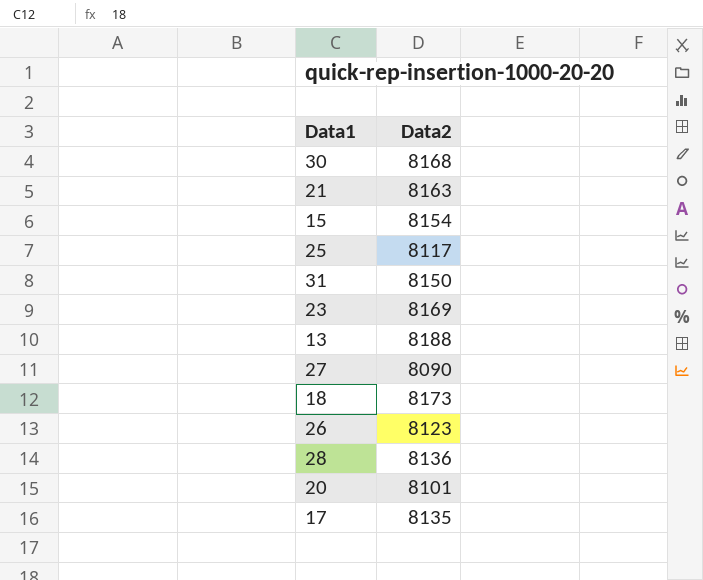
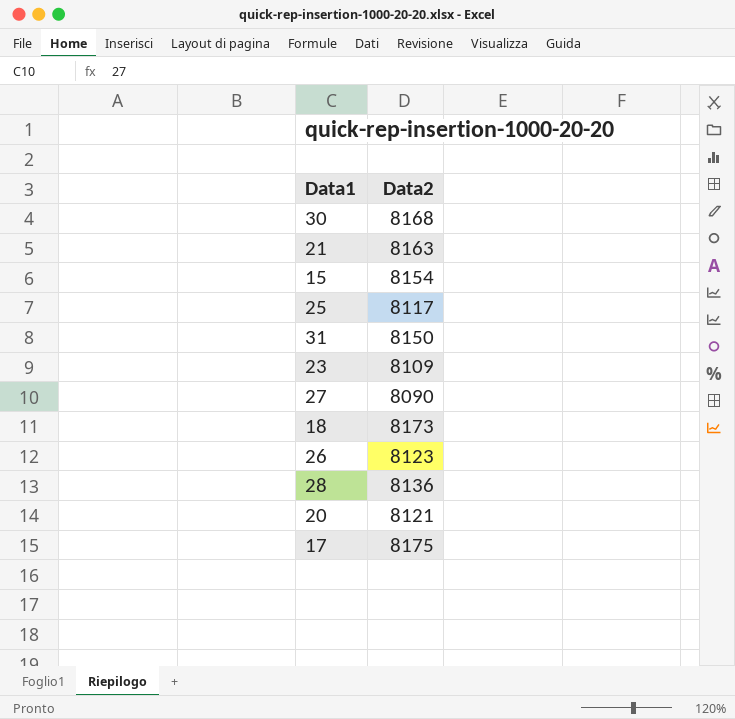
row 13: 8188 -> none
23 | Data2: 8169 -> 8109
20 | Data2: 8101 -> 8121
17 | Data2: 8135 -> 8175

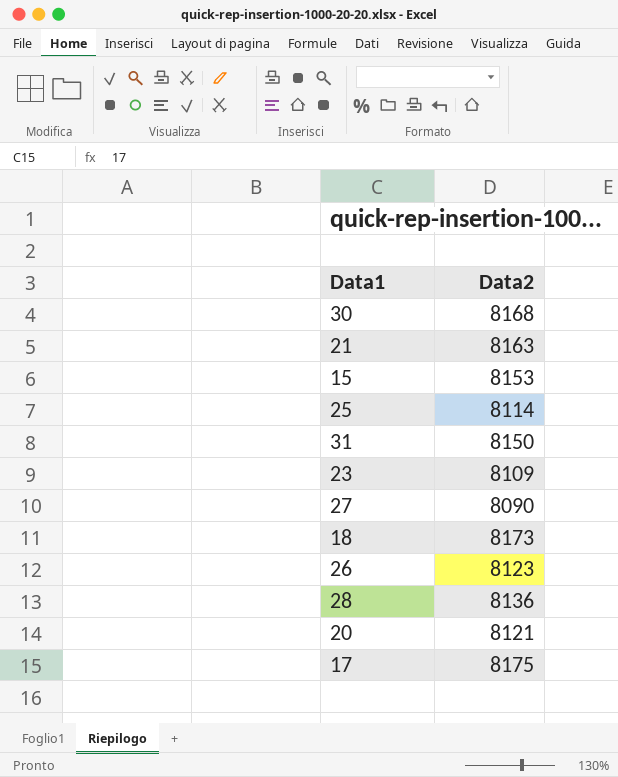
15 | Data2: 8154 -> 8153
25 | Data2: 8117 -> 8114

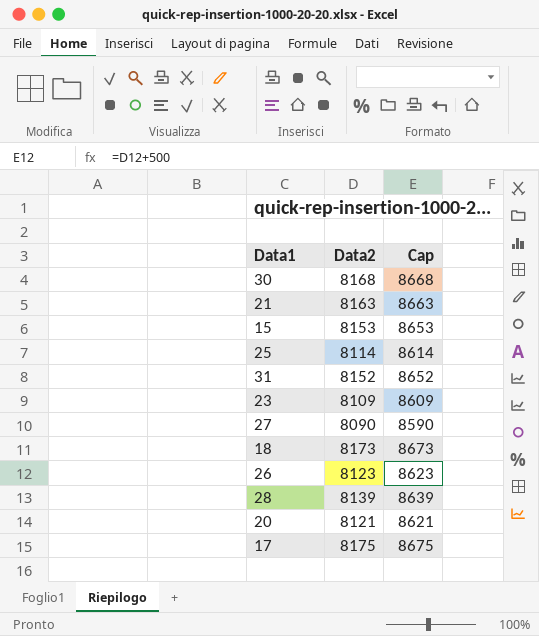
column Cap | formula: none -> [Data2] + 500
31 | Data2: 8150 -> 8152
28 | Data2: 8136 -> 8139

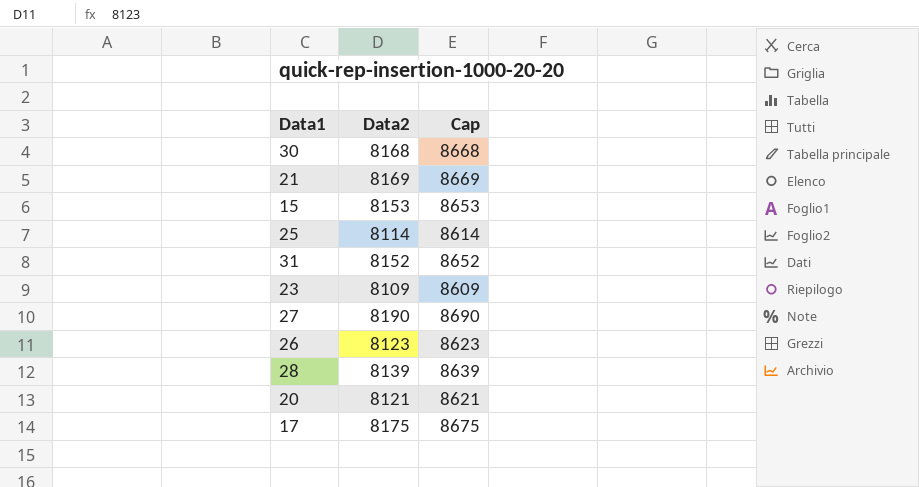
row 18: 8173 | 8673 -> none
21 | Data2: 8163 -> 8169
21 | Cap: 8663 -> 8669
27 | Data2: 8090 -> 8190
27 | Cap: 8590 -> 8690

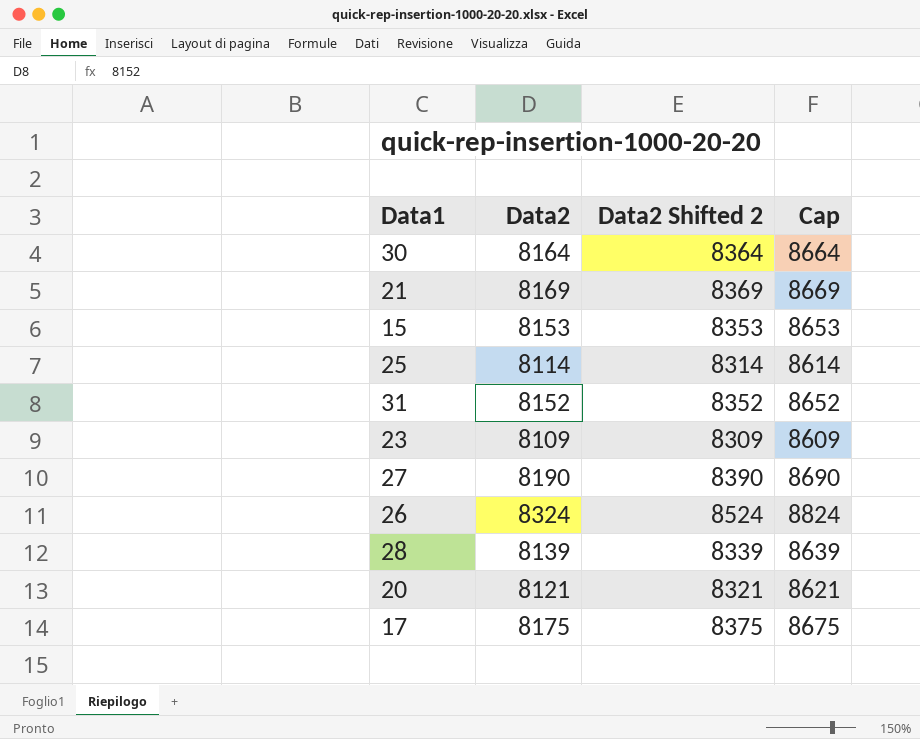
column Data2 Shifted 2 | formula: none -> [Data2] + 200
30 | Data2: 8168 -> 8164
30 | Cap: 8668 -> 8664
26 | Data2: 8123 -> 8324
26 | Cap: 8623 -> 8824

